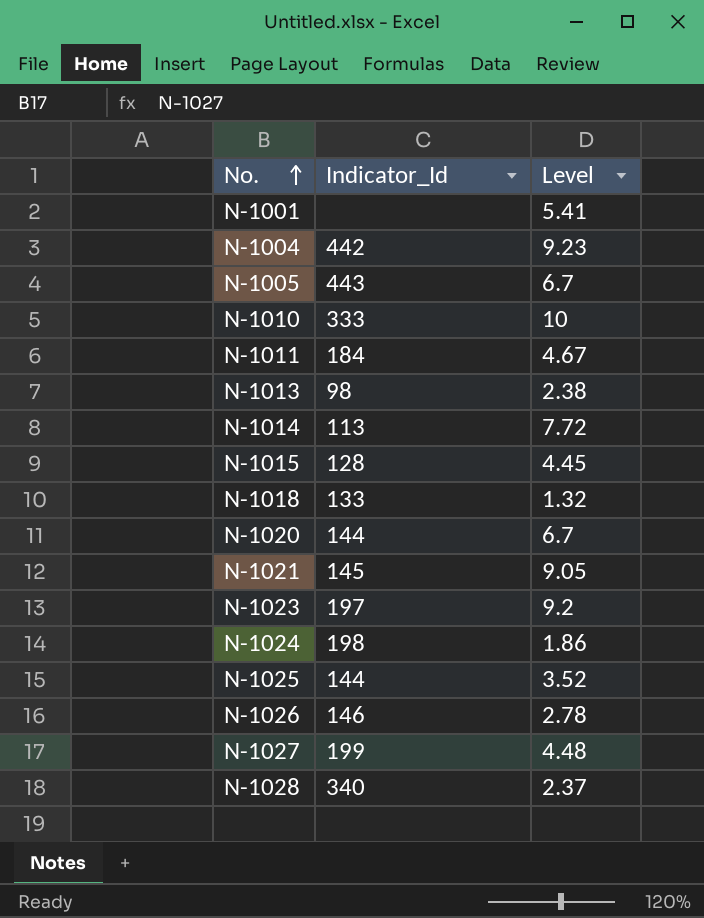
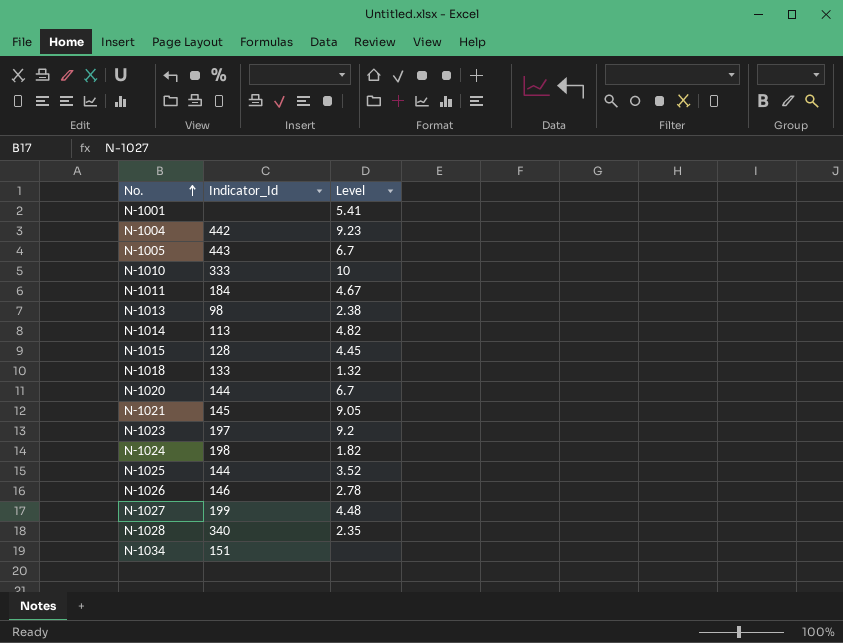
N-1014 | Level: 7.72 -> 4.82
N-1024 | Level: 1.86 -> 1.82
N-1028 | Level: 2.37 -> 2.35
row N-1034: none -> 151 | none

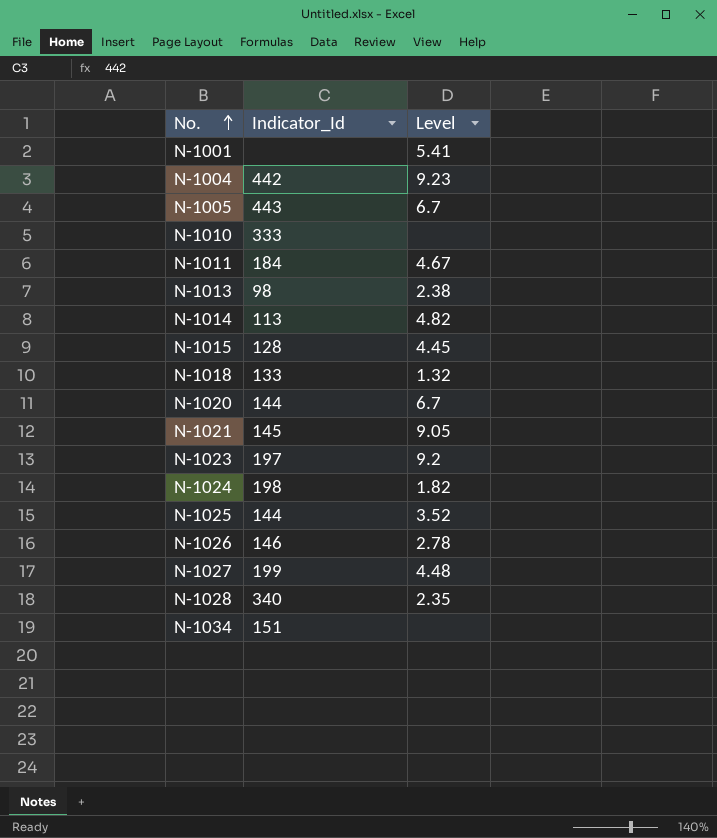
N-1010 | Level: 10 -> none

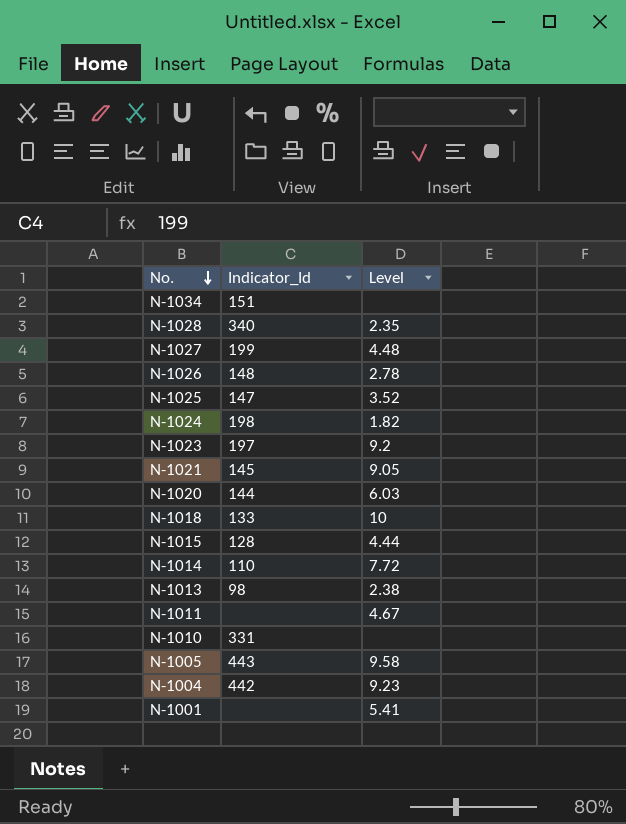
row order: No. ascending -> No. descending
N-1026 | Indicator_Id: 146 -> 148
N-1025 | Indicator_Id: 144 -> 147
N-1020 | Level: 6.7 -> 6.03
N-1018 | Level: 1.32 -> 10
N-1015 | Level: 4.45 -> 4.44
N-1014 | Indicator_Id: 113 -> 110
N-1014 | Level: 4.82 -> 7.72
N-1011 | Indicator_Id: 184 -> none
N-1010 | Indicator_Id: 333 -> 331
N-1005 | Level: 6.7 -> 9.58

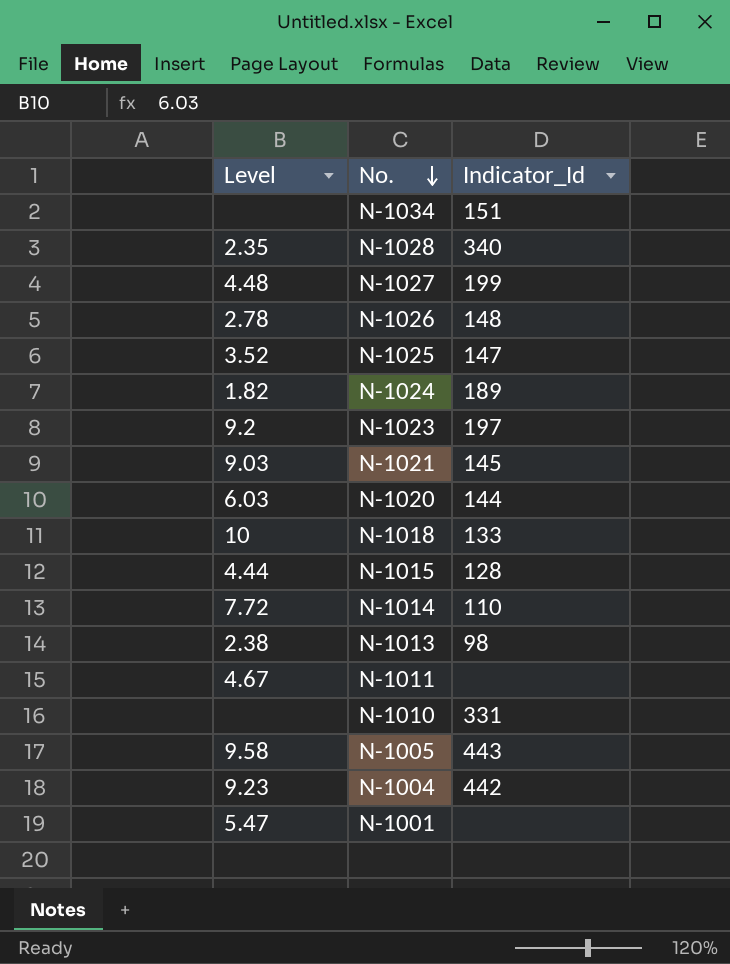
column Level | position: 3 -> 1
N-1024 | Indicator_Id: 198 -> 189
N-1021 | Level: 9.05 -> 9.03
N-1001 | Level: 5.41 -> 5.47

